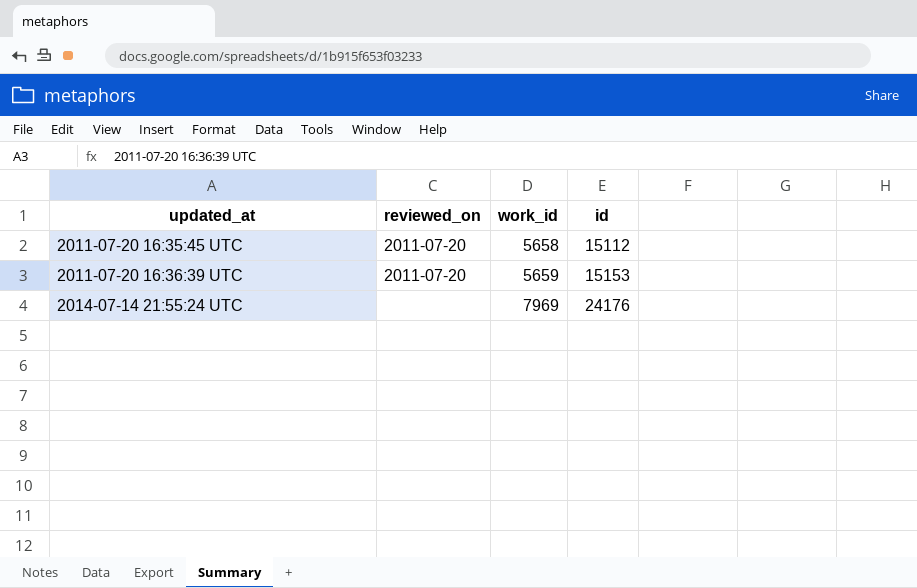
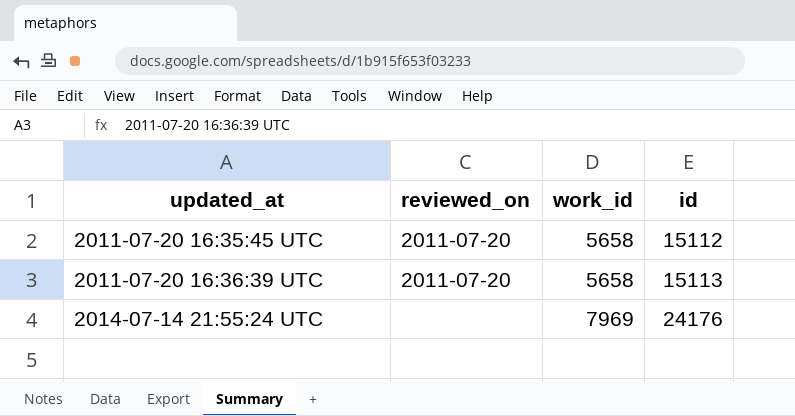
2011-07-20 16:36:39 UTC | work_id: 5659 -> 5658
2011-07-20 16:36:39 UTC | id: 15153 -> 15113

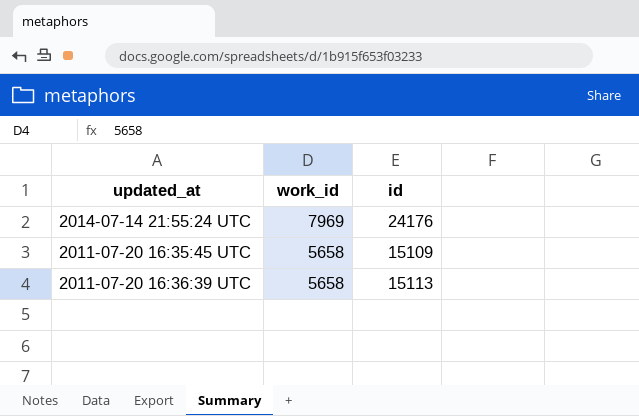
row order: updated_at ascending -> work_id descending
column reviewed_on | position: 2 -> none
2011-07-20 16:35:45 UTC | id: 15112 -> 15109

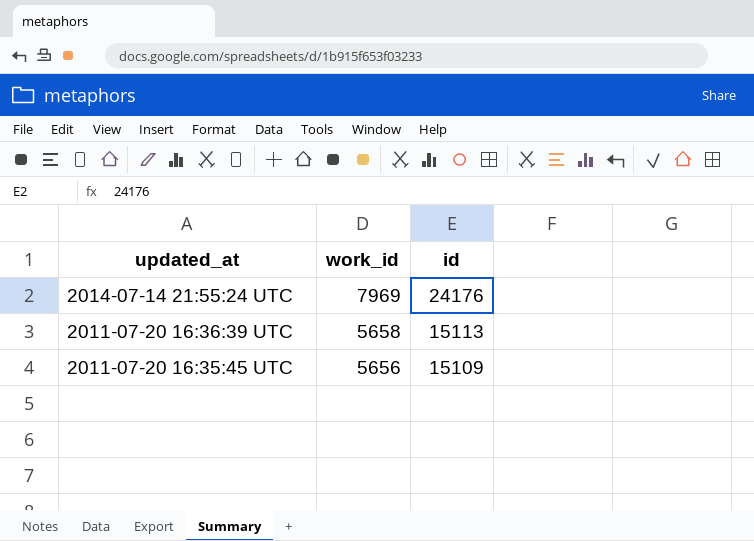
row order: work_id descending -> updated_at descending
2011-07-20 16:35:45 UTC | work_id: 5658 -> 5656

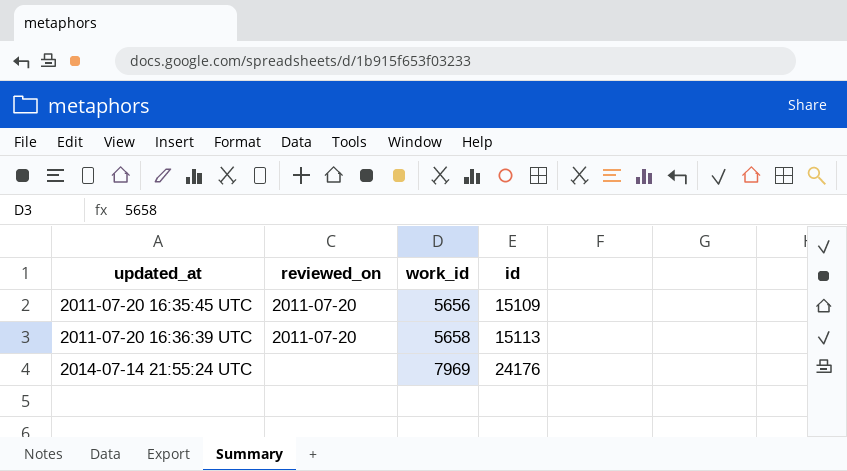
row order: updated_at descending -> updated_at ascending
column reviewed_on | position: none -> 2

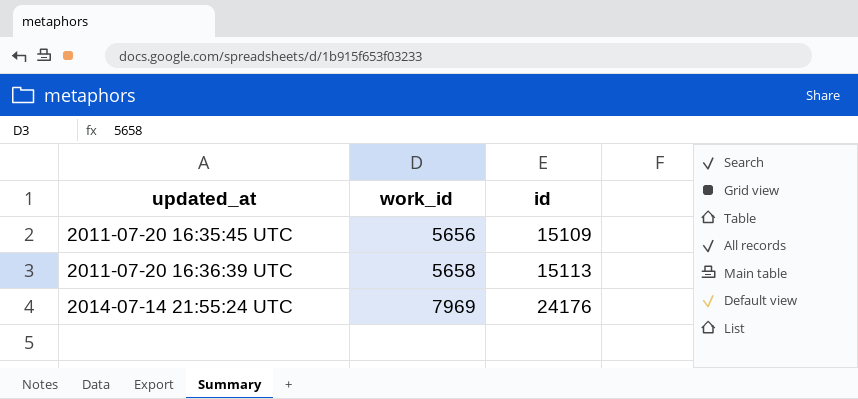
column reviewed_on | position: 2 -> none

